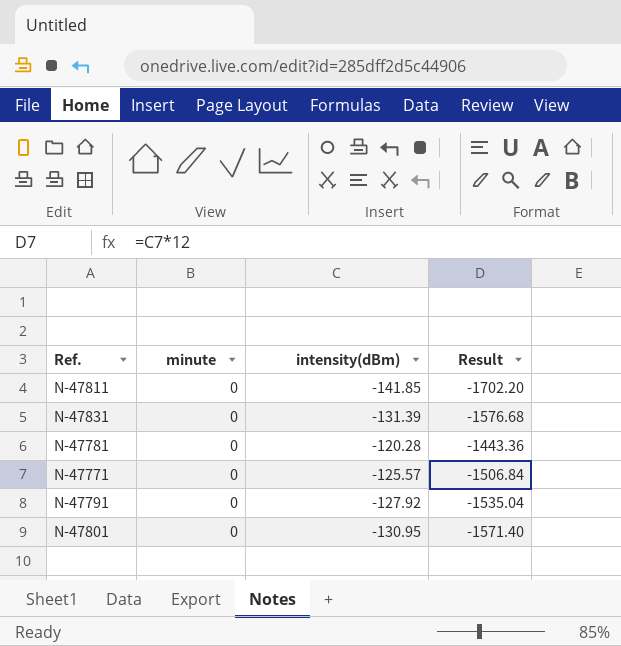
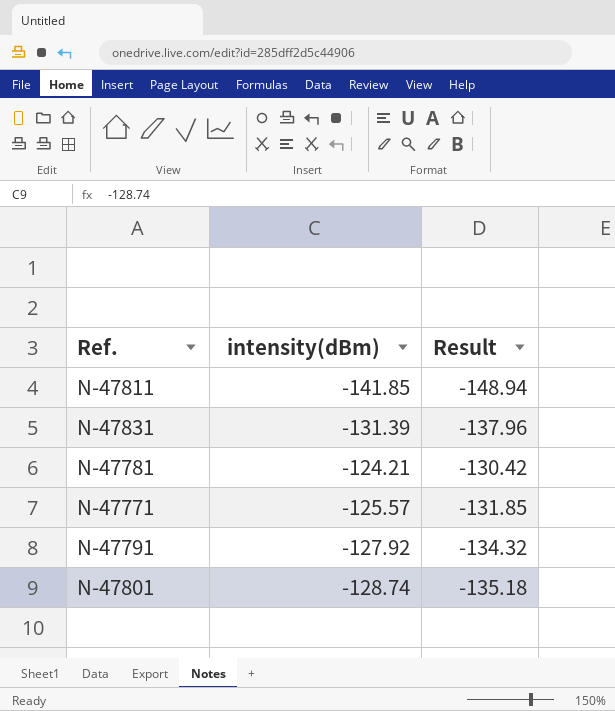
column minute | position: 2 -> none
column Result | formula: [intensity(dBm)] * 12 -> [intensity(dBm)] * 1.05
N-47781 | intensity(dBm): -120.28 -> -124.21
N-47801 | intensity(dBm): -130.95 -> -128.74

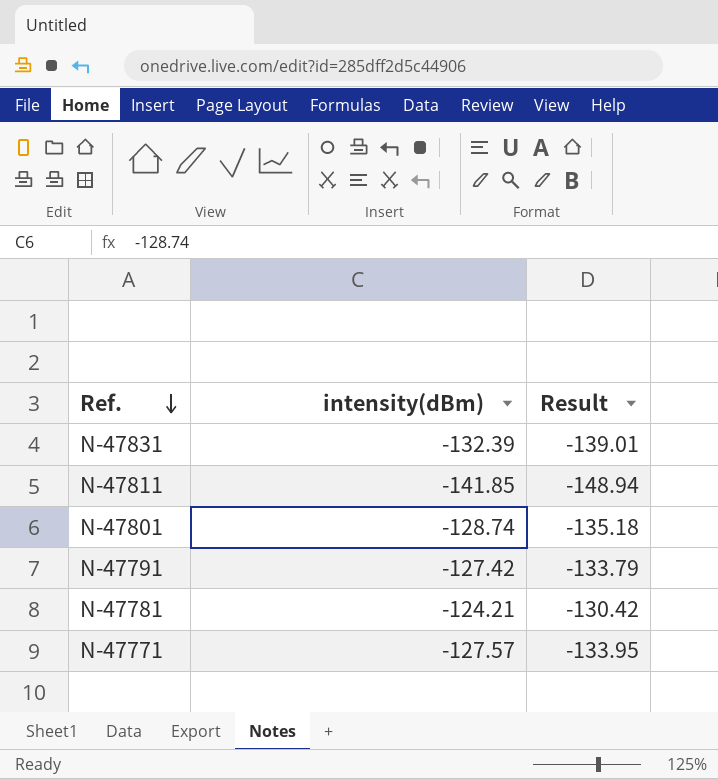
row order: none -> Ref. descending
N-47831 | intensity(dBm): -131.39 -> -132.39
N-47831 | Result: -137.96 -> -139.01
N-47791 | intensity(dBm): -127.92 -> -127.42
N-47791 | Result: -134.32 -> -133.79
N-47771 | intensity(dBm): -125.57 -> -127.57
N-47771 | Result: -131.85 -> -133.95

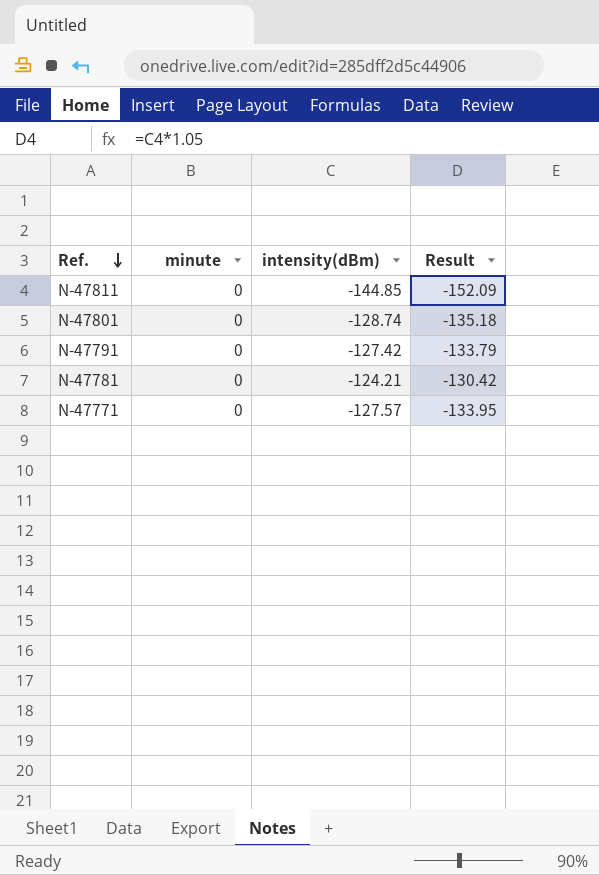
column minute | position: none -> 2
row N-47831: -132.39 | -139.01 -> none
N-47811 | intensity(dBm): -141.85 -> -144.85
N-47811 | Result: -148.94 -> -152.09

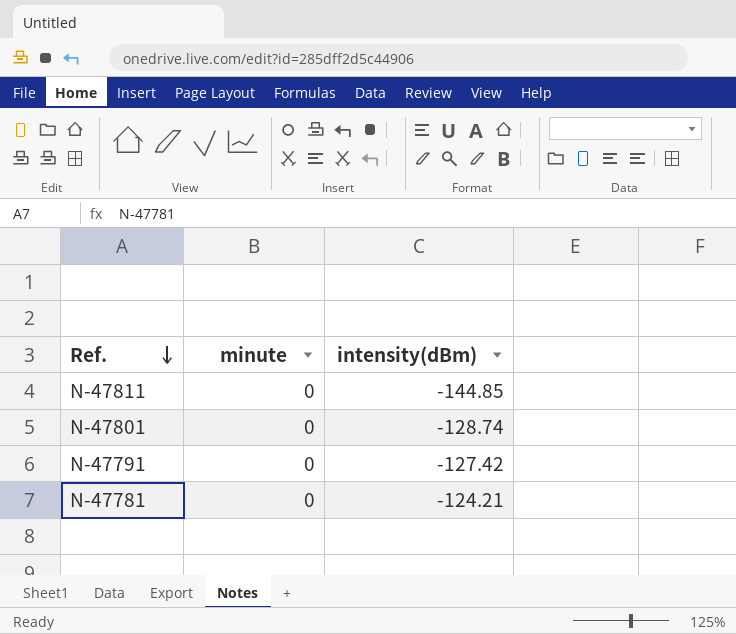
column Result | formula: [intensity(dBm)] * 1.05 -> none
row N-47771: 0 | -127.57 | -133.95 -> none

